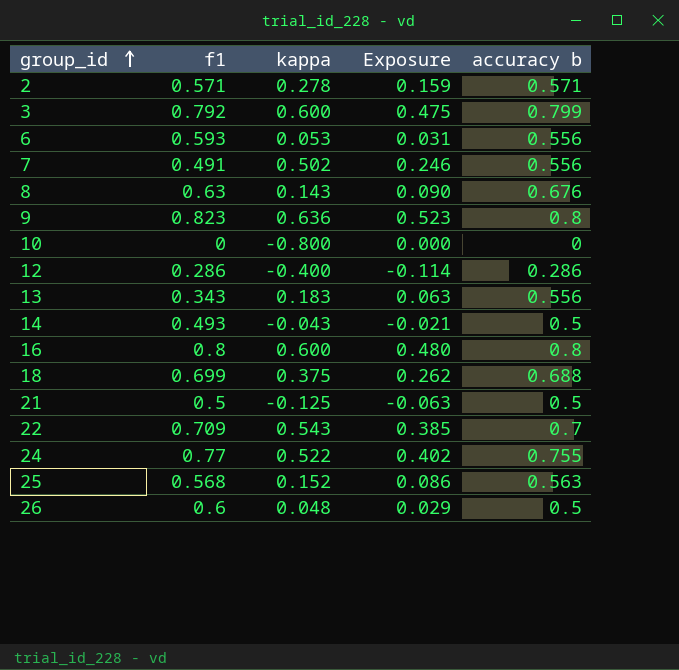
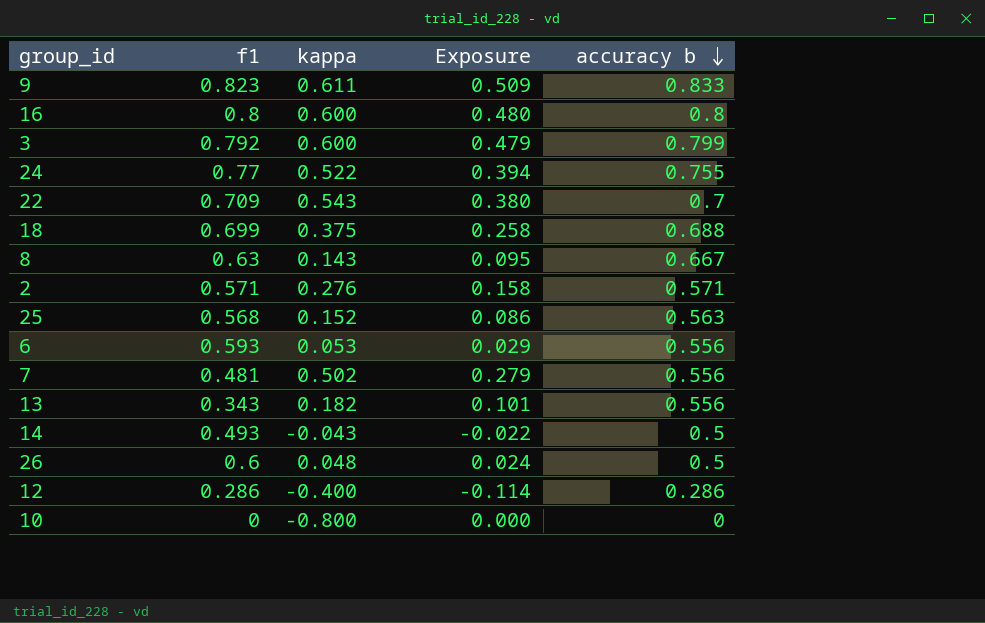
row order: group_id ascending -> accuracy b descending
column Exposure | formula: [f1] * [kappa] -> [kappa] * [accuracy b]
row 21: 0.5 | -0.125 | -0.063 | 0.5 -> none
9 | kappa: 0.636 -> 0.611
9 | accuracy b: 0.8 -> 0.833
8 | accuracy b: 0.676 -> 0.667
2 | kappa: 0.278 -> 0.276
7 | f1: 0.491 -> 0.481
13 | kappa: 0.183 -> 0.182

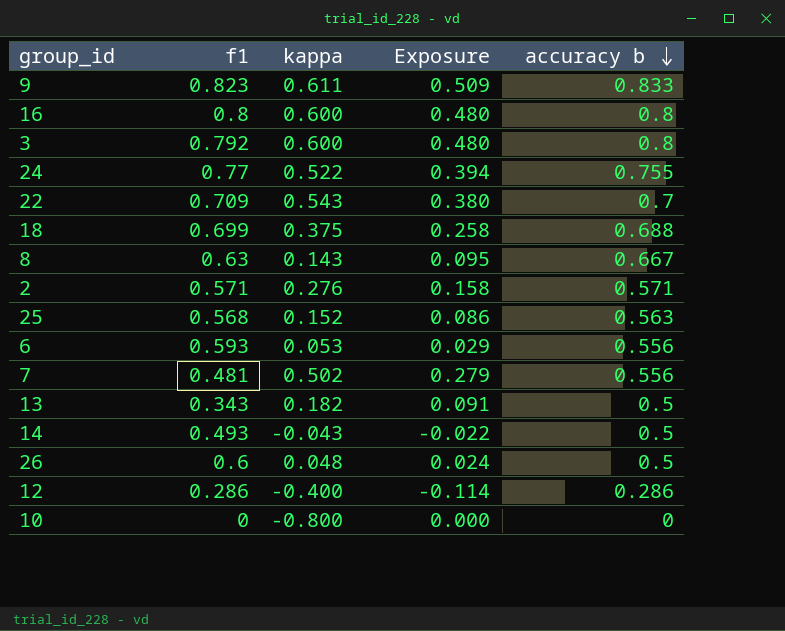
3 | Exposure: 0.479 -> 0.480
3 | accuracy b: 0.799 -> 0.8
13 | Exposure: 0.101 -> 0.091
13 | accuracy b: 0.556 -> 0.5

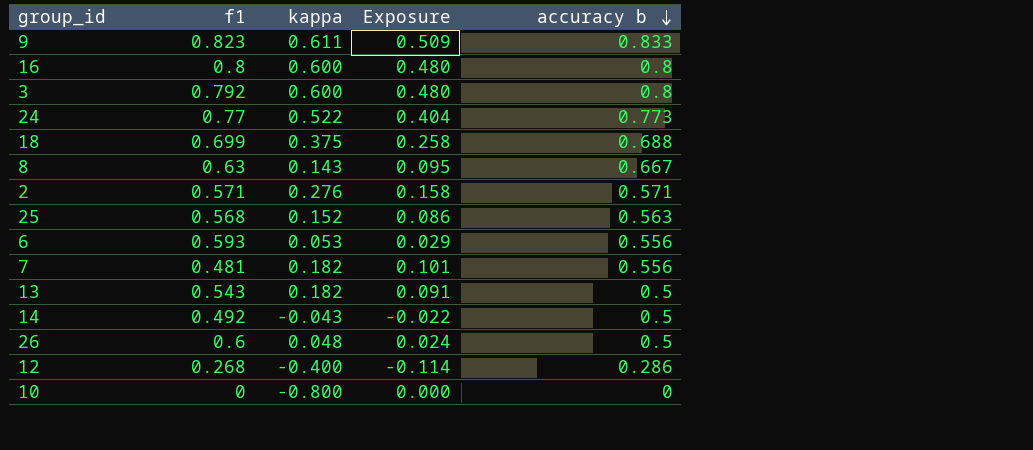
row 22: 0.709 | 0.543 | 0.380 | 0.7 -> none
24 | Exposure: 0.394 -> 0.404
24 | accuracy b: 0.755 -> 0.773
7 | kappa: 0.502 -> 0.182
7 | Exposure: 0.279 -> 0.101
13 | f1: 0.343 -> 0.543
14 | f1: 0.493 -> 0.492
12 | f1: 0.286 -> 0.268

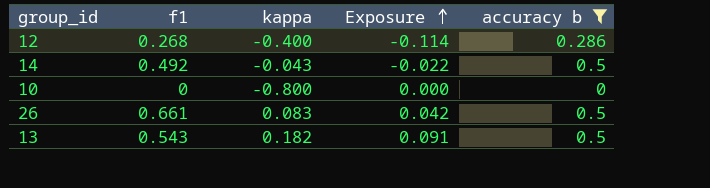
filter: none -> accuracy b <= 0.5
row order: accuracy b descending -> Exposure ascending
26 | f1: 0.6 -> 0.661
26 | kappa: 0.048 -> 0.083
26 | Exposure: 0.024 -> 0.042

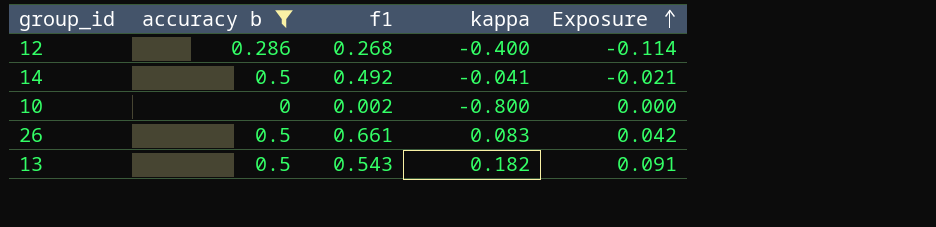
column accuracy b | position: 5 -> 2
14 | kappa: -0.043 -> -0.041
14 | Exposure: -0.022 -> -0.021
10 | f1: 0 -> 0.002

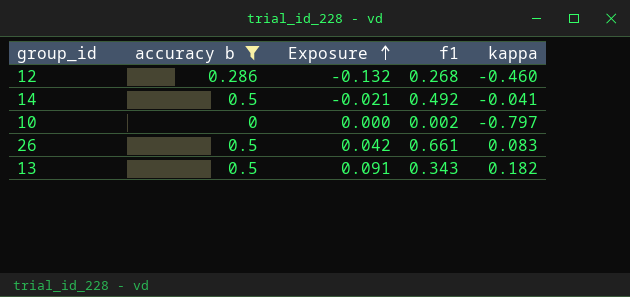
column Exposure | position: 5 -> 3
12 | Exposure: -0.114 -> -0.132
12 | kappa: -0.400 -> -0.460
10 | kappa: -0.800 -> -0.797
13 | f1: 0.543 -> 0.343

